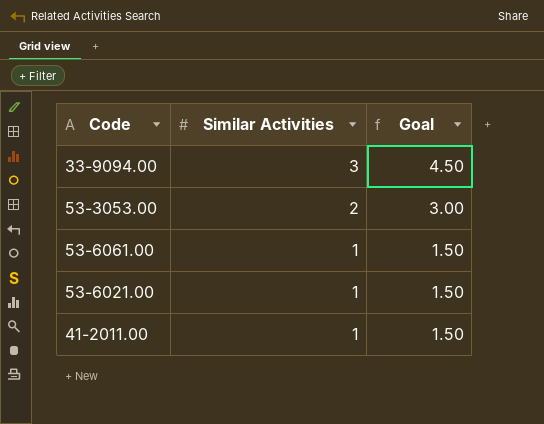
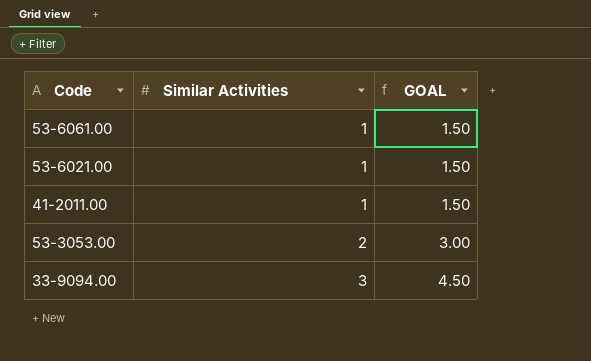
row order: Similar Activities descending -> Similar Activities ascending
column name: Goal -> GOAL

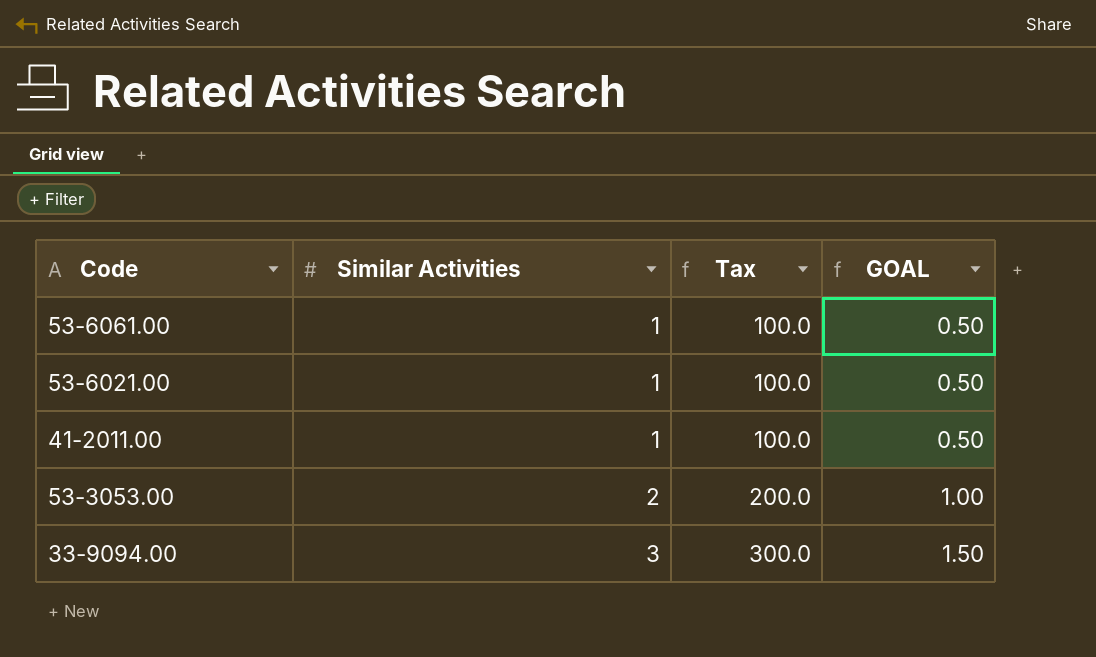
column Tax | formula: none -> [Similar Activities] * 100
column GOAL | formula: [Similar Activities] * 1.5 -> [Similar Activities] * 0.5

